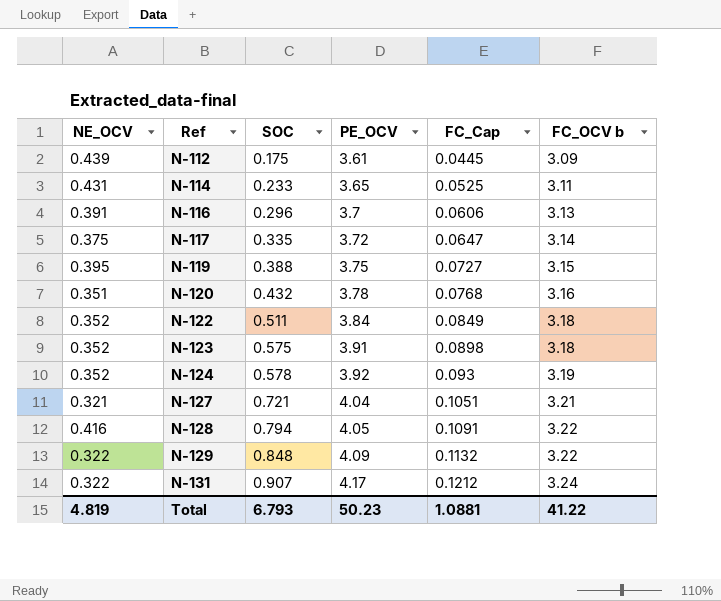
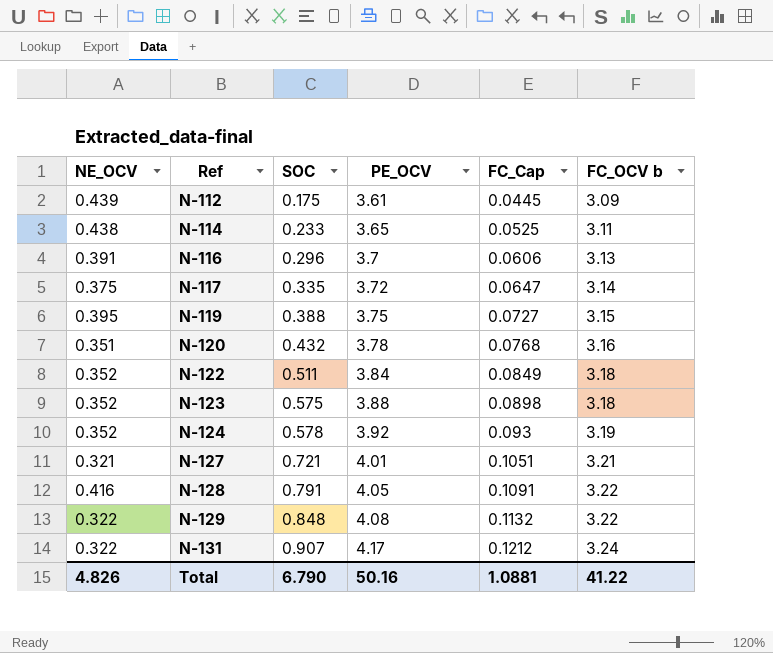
N-114 | NE_OCV: 0.431 -> 0.438
N-123 | PE_OCV: 3.91 -> 3.88
N-127 | PE_OCV: 4.04 -> 4.01
N-128 | SOC: 0.794 -> 0.791
N-129 | PE_OCV: 4.09 -> 4.08
Total | NE_OCV: 4.819 -> 4.826
Total | SOC: 6.793 -> 6.790
Total | PE_OCV: 50.23 -> 50.16

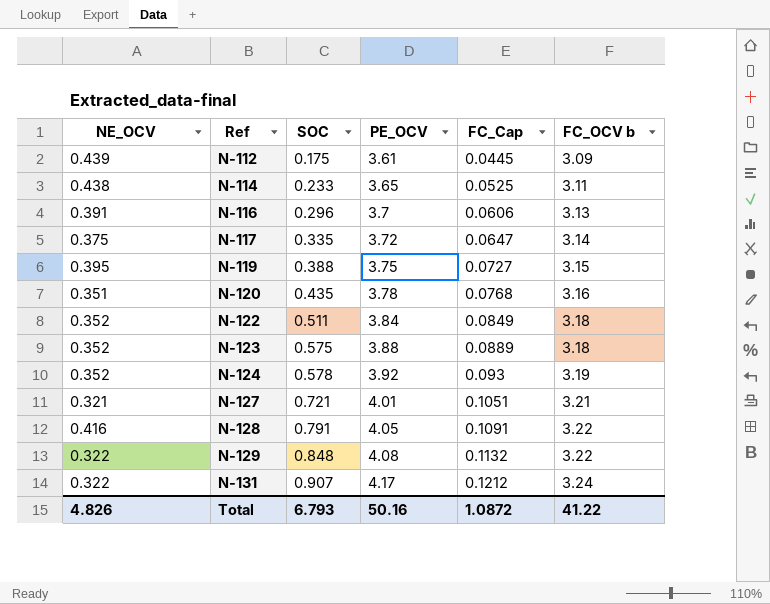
N-120 | SOC: 0.432 -> 0.435
N-123 | FC_Cap: 0.0898 -> 0.0889
Total | SOC: 6.790 -> 6.793
Total | FC_Cap: 1.0881 -> 1.0872

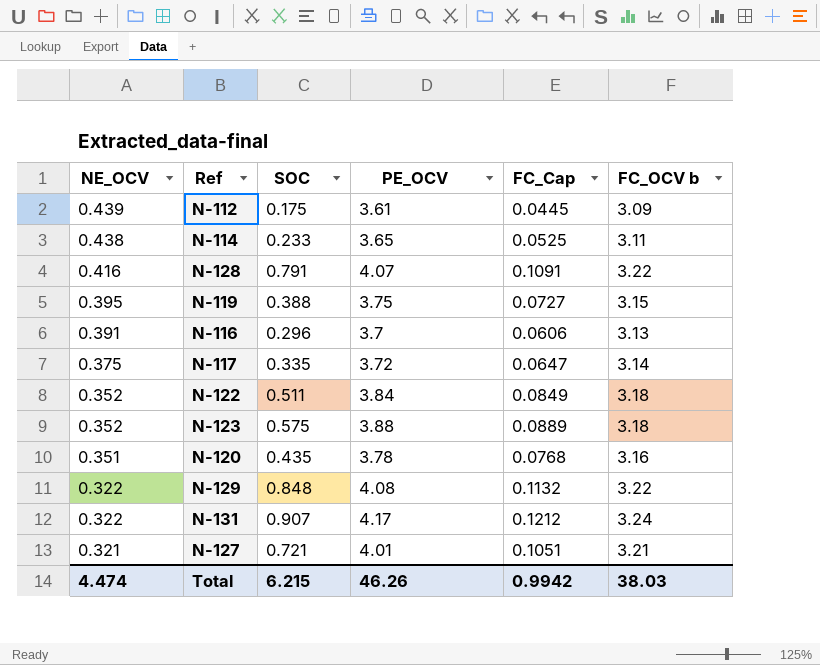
row order: Ref ascending -> NE_OCV descending
row N-124: 0.352 | 0.578 | 3.92 | 0.093 | 3.19 -> none
N-128 | PE_OCV: 4.05 -> 4.07
Total | NE_OCV: 4.826 -> 4.474
Total | SOC: 6.793 -> 6.215
Total | PE_OCV: 50.16 -> 46.26
Total | FC_Cap: 1.0872 -> 0.9942
Total | FC_OCV b: 41.22 -> 38.03

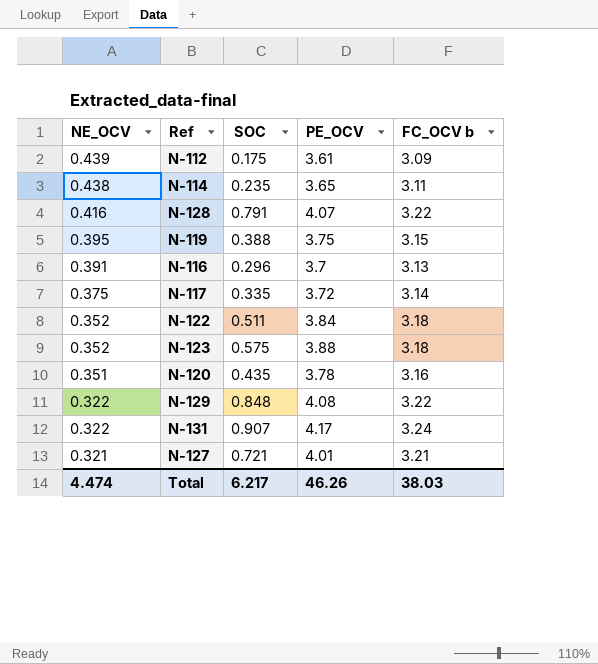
column FC_Cap | position: 5 -> none
N-114 | SOC: 0.233 -> 0.235
Total | SOC: 6.215 -> 6.217

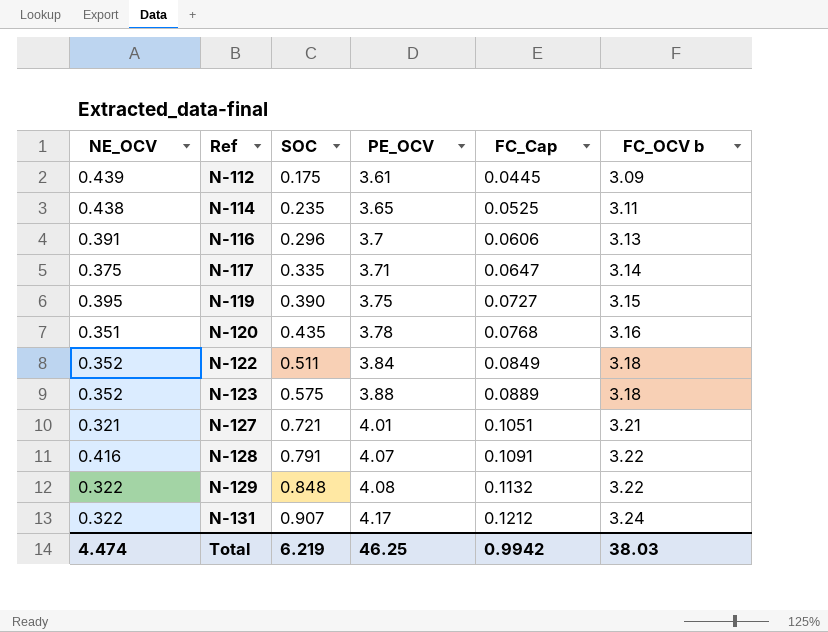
row order: NE_OCV descending -> Ref ascending
column FC_Cap | position: none -> 5
N-117 | PE_OCV: 3.72 -> 3.71
N-119 | SOC: 0.388 -> 0.390
Total | SOC: 6.217 -> 6.219
Total | PE_OCV: 46.26 -> 46.25

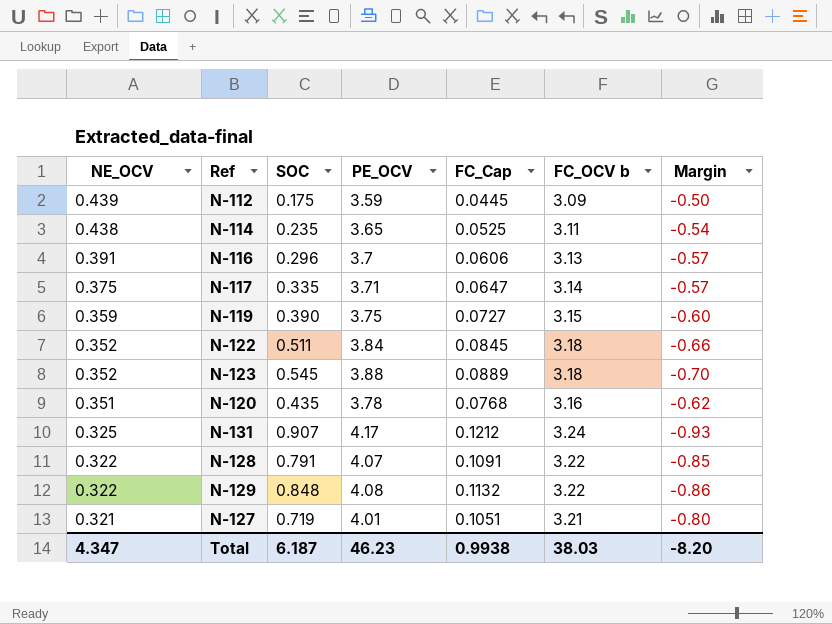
row order: Ref ascending -> NE_OCV descending
column Margin | formula: none -> [FC_OCV b] - [PE_OCV]
N-112 | PE_OCV: 3.61 -> 3.59
N-119 | NE_OCV: 0.395 -> 0.359
N-122 | FC_Cap: 0.0849 -> 0.0845
N-123 | SOC: 0.575 -> 0.545
N-131 | NE_OCV: 0.322 -> 0.325
N-128 | NE_OCV: 0.416 -> 0.322
N-127 | SOC: 0.721 -> 0.719
Total | NE_OCV: 4.474 -> 4.347
Total | SOC: 6.219 -> 6.187
Total | PE_OCV: 46.25 -> 46.23
Total | FC_Cap: 0.9942 -> 0.9938

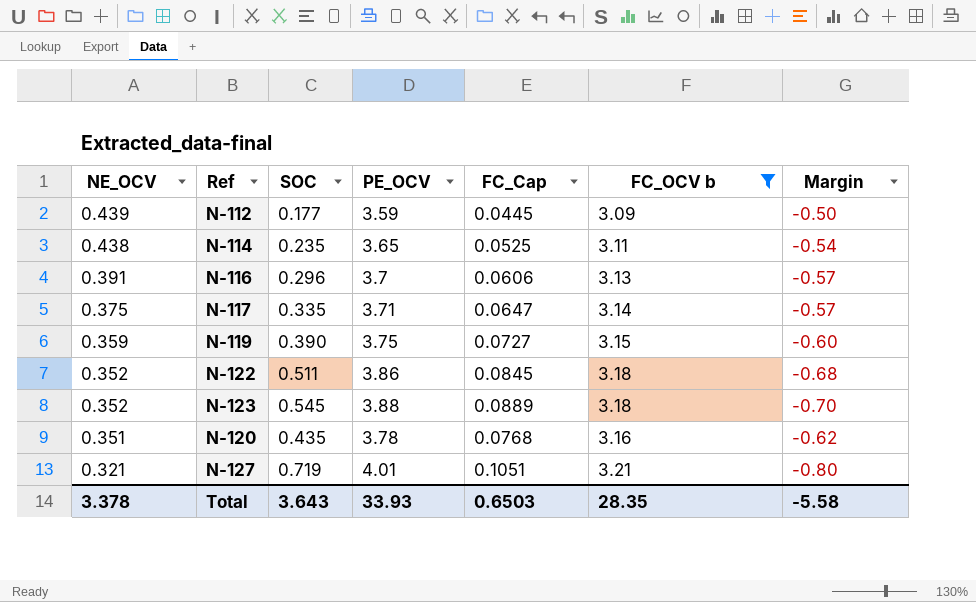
filter: none -> FC_OCV b <= 3.21
N-112 | SOC: 0.175 -> 0.177
N-122 | PE_OCV: 3.84 -> 3.86
N-122 | Margin: -0.66 -> -0.68
Total | NE_OCV: 4.347 -> 3.378
Total | SOC: 6.187 -> 3.643
Total | PE_OCV: 46.23 -> 33.93
Total | FC_Cap: 0.9938 -> 0.6503
Total | FC_OCV b: 38.03 -> 28.35
Total | Margin: -8.20 -> -5.58

